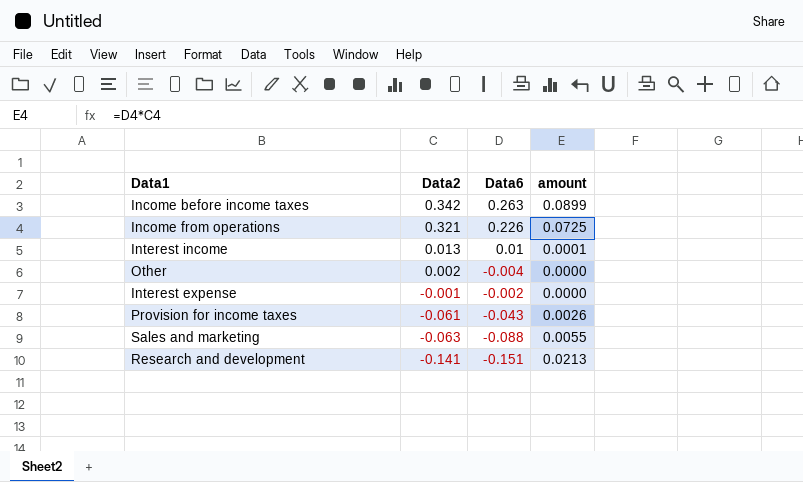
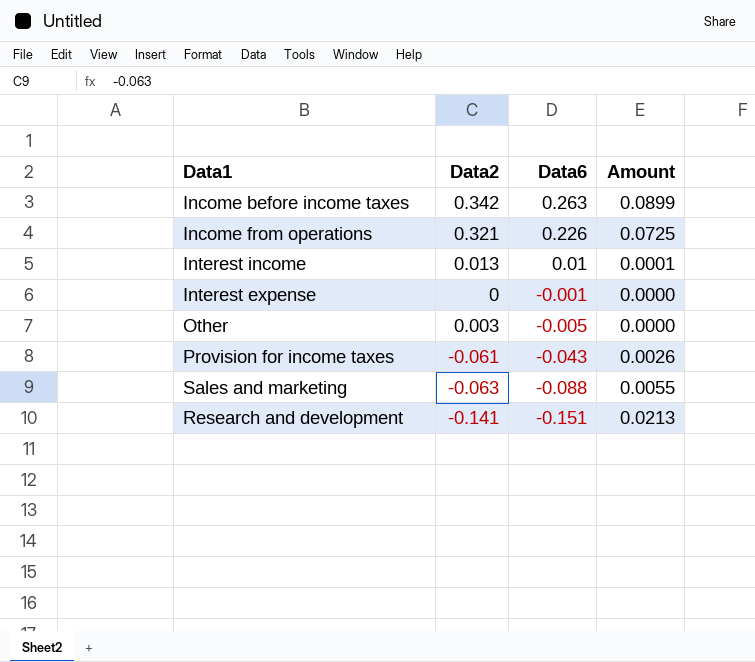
row order: Data2 descending -> Data6 descending
column name: amount -> Amount
Interest expense | Data2: -0.001 -> 0
Interest expense | Data6: -0.002 -> -0.001
Other | Data2: 0.002 -> 0.003
Other | Data6: -0.004 -> -0.005

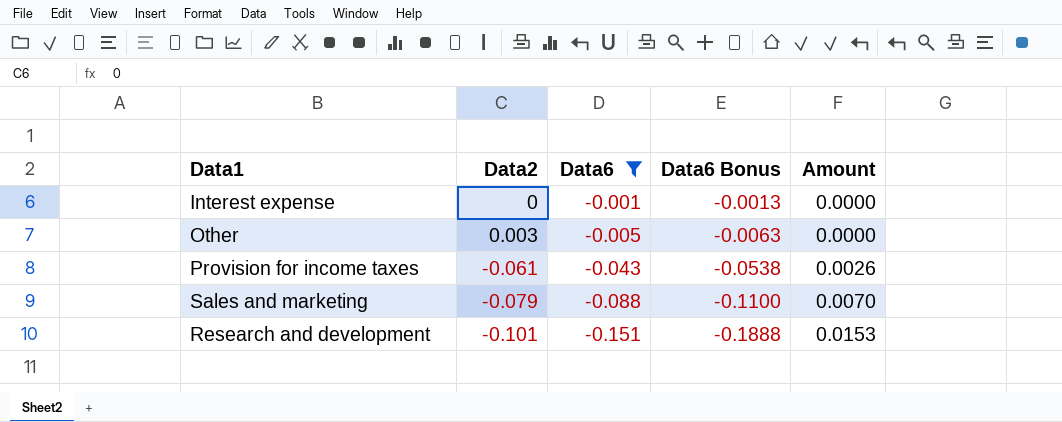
filter: none -> Data6 <= -0.001
column Data6 Bonus | formula: none -> [Data6] * 1.25
Sales and marketing | Data2: -0.063 -> -0.079
Sales and marketing | Amount: 0.0055 -> 0.0070
Research and development | Data2: -0.141 -> -0.101
Research and development | Amount: 0.0213 -> 0.0153

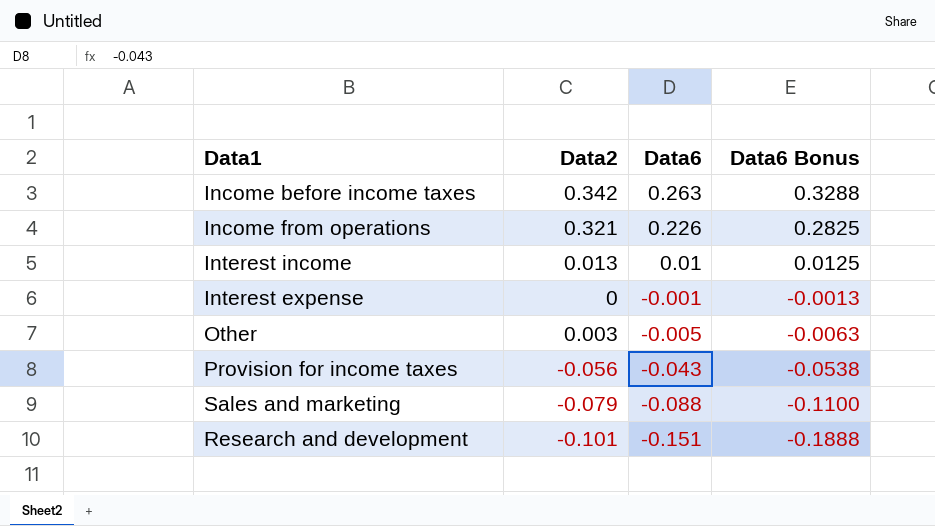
filter: Data6 <= -0.001 -> none
column Amount | formula: [Data2] * [Data6] -> none
Provision for income taxes | Data2: -0.061 -> -0.056

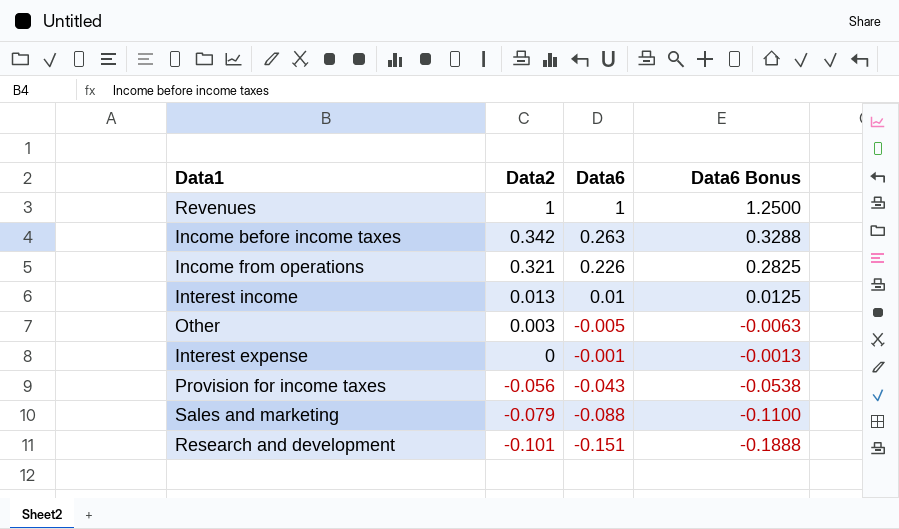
row order: Data6 descending -> Data2 descending
row Revenues: none -> 1 | 1 | 1.2500

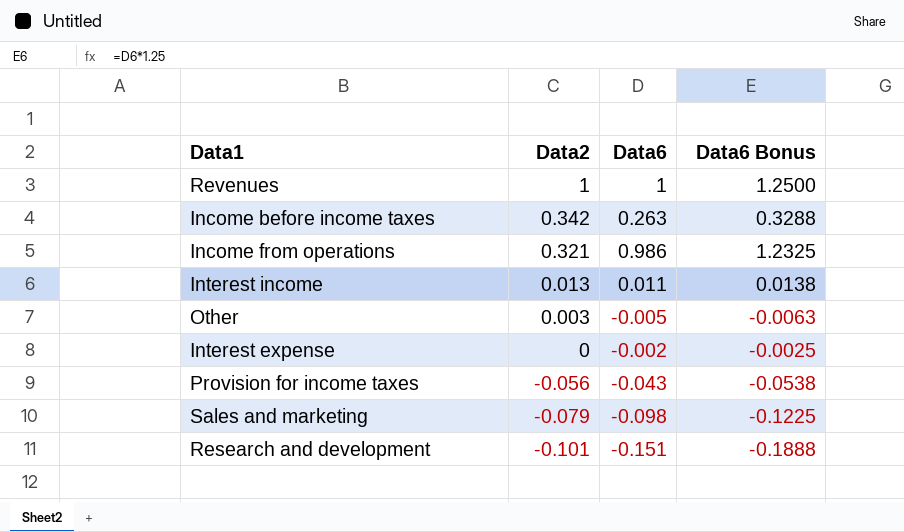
Income from operations | Data6: 0.226 -> 0.986
Income from operations | Data6 Bonus: 0.2825 -> 1.2325
Interest income | Data6: 0.01 -> 0.011
Interest income | Data6 Bonus: 0.0125 -> 0.0138
Interest expense | Data6: -0.001 -> -0.002
Interest expense | Data6 Bonus: -0.0013 -> -0.0025
Sales and marketing | Data6: -0.088 -> -0.098
Sales and marketing | Data6 Bonus: -0.1100 -> -0.1225

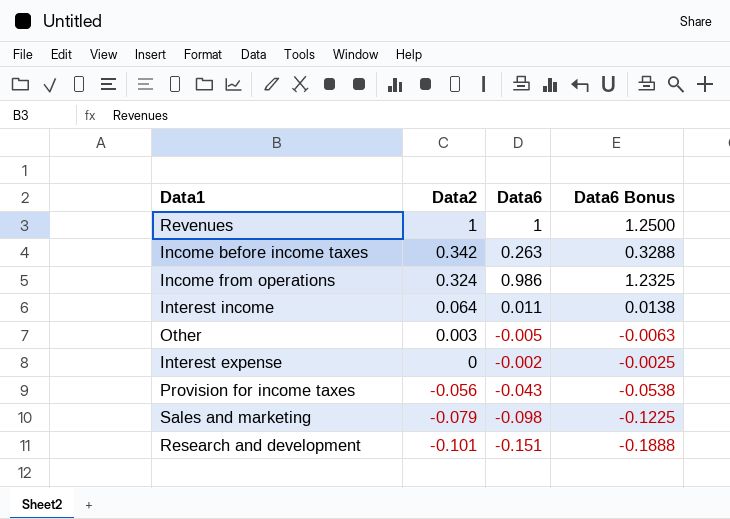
Income from operations | Data2: 0.321 -> 0.324
Interest income | Data2: 0.013 -> 0.064

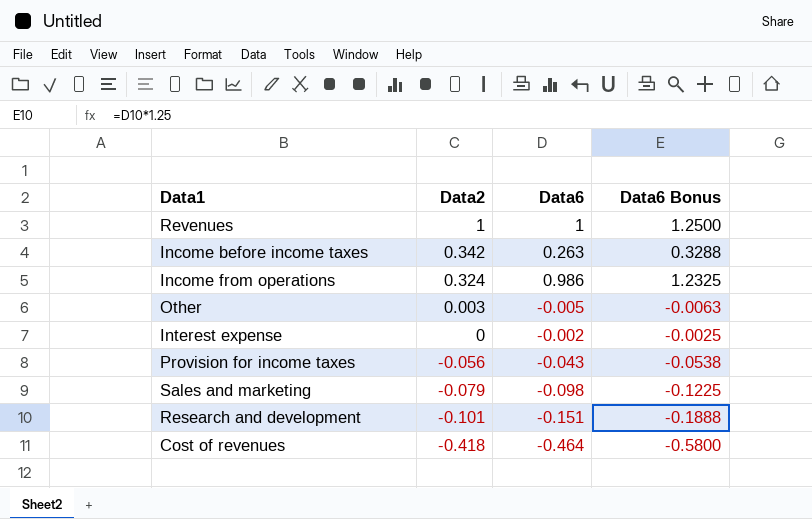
row Interest income: 0.064 | 0.011 | 0.0138 -> none
row Cost of revenues: none -> -0.418 | -0.464 | -0.5800

